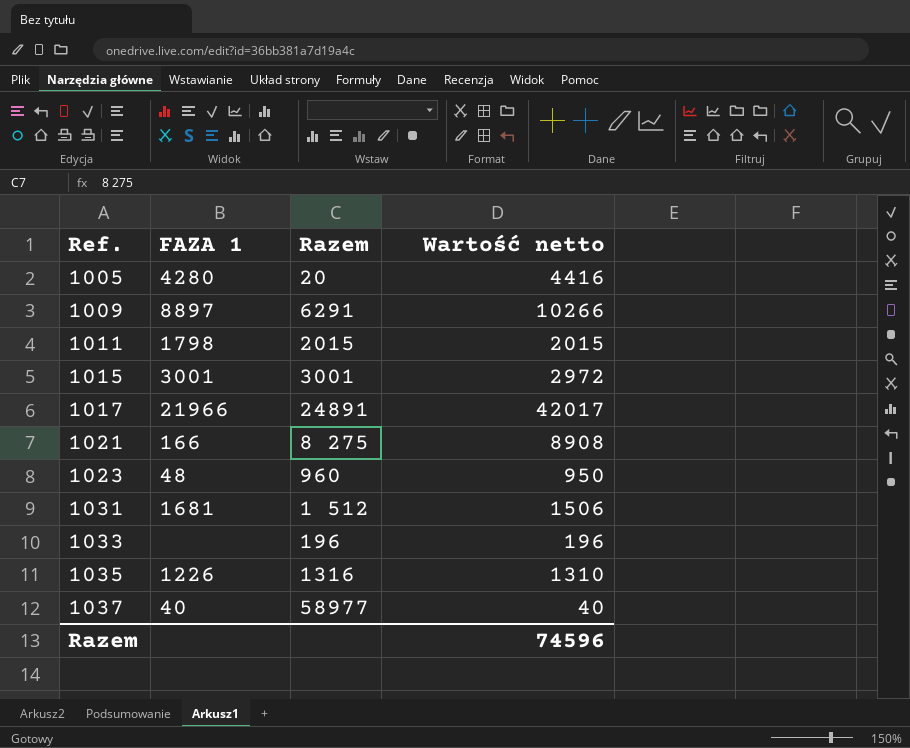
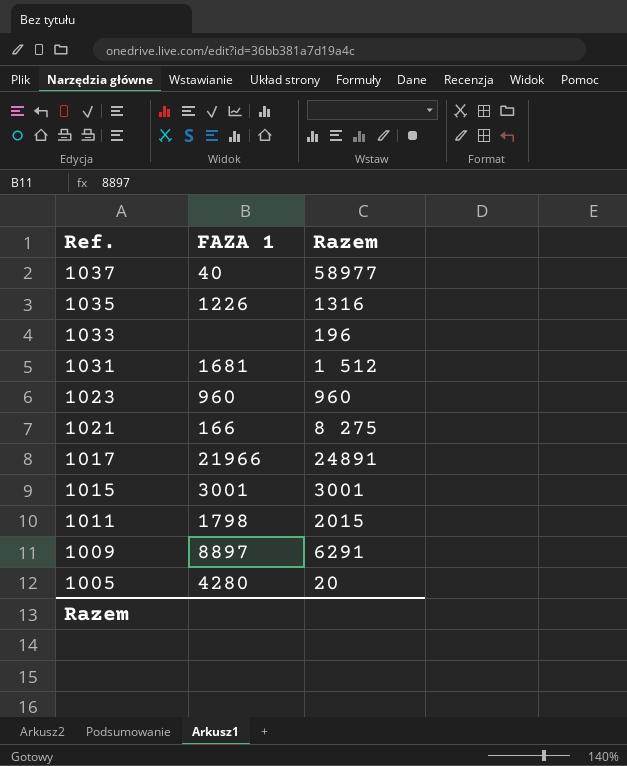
row order: Ref. ascending -> Ref. descending
column Wartość netto | position: 4 -> none
1023 | FAZA 1: 48 -> 960

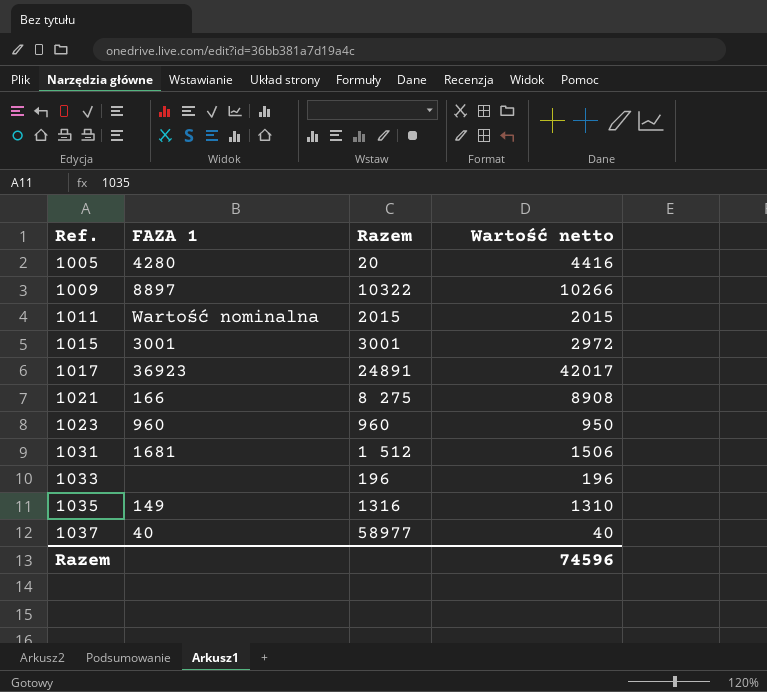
row order: Ref. descending -> Ref. ascending
column Wartość netto | position: none -> 4
1009 | Razem: 6291 -> 10322
1011 | FAZA 1: 1798 -> Wartość nominalna
1017 | FAZA 1: 21966 -> 36923
1035 | FAZA 1: 1226 -> 149

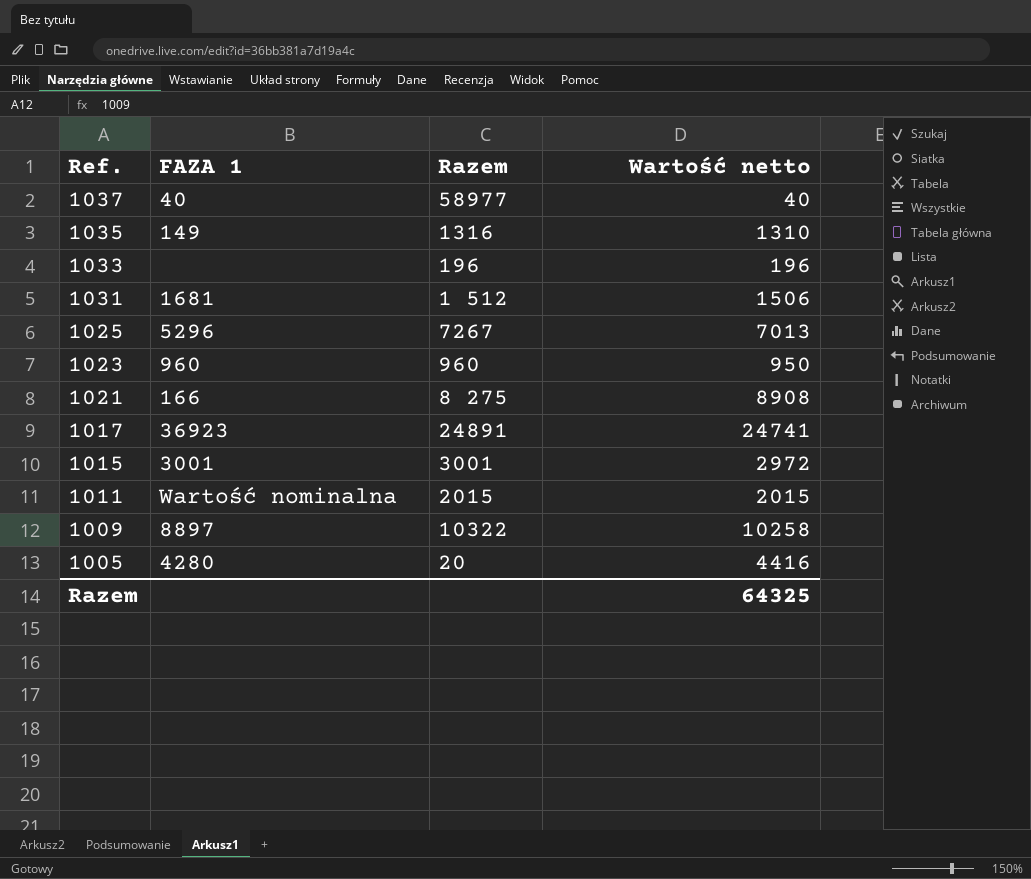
row order: Ref. ascending -> Ref. descending
row 1025: none -> 5296 | 7267 | 7013
1017 | Wartość netto: 42017 -> 24741
1009 | Wartość netto: 10266 -> 10258
Razem | Wartość netto: 74596 -> 64325

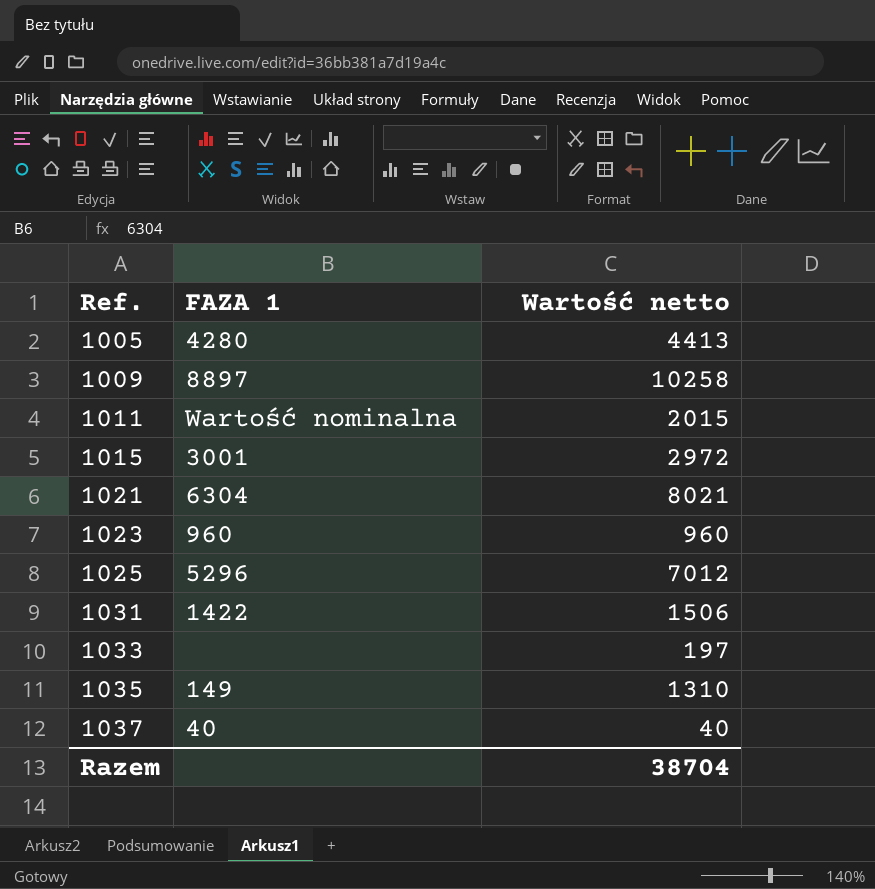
row order: Ref. descending -> Ref. ascending
column Razem | position: 3 -> none
row 1017: 36923 | 24891 | 24741 -> none
1005 | Wartość netto: 4416 -> 4413
1021 | FAZA 1: 166 -> 6304
1021 | Wartość netto: 8908 -> 8021
1023 | Wartość netto: 950 -> 960
1025 | Wartość netto: 7013 -> 7012
1031 | FAZA 1: 1681 -> 1422
1033 | Wartość netto: 196 -> 197
Razem | Wartość netto: 64325 -> 38704

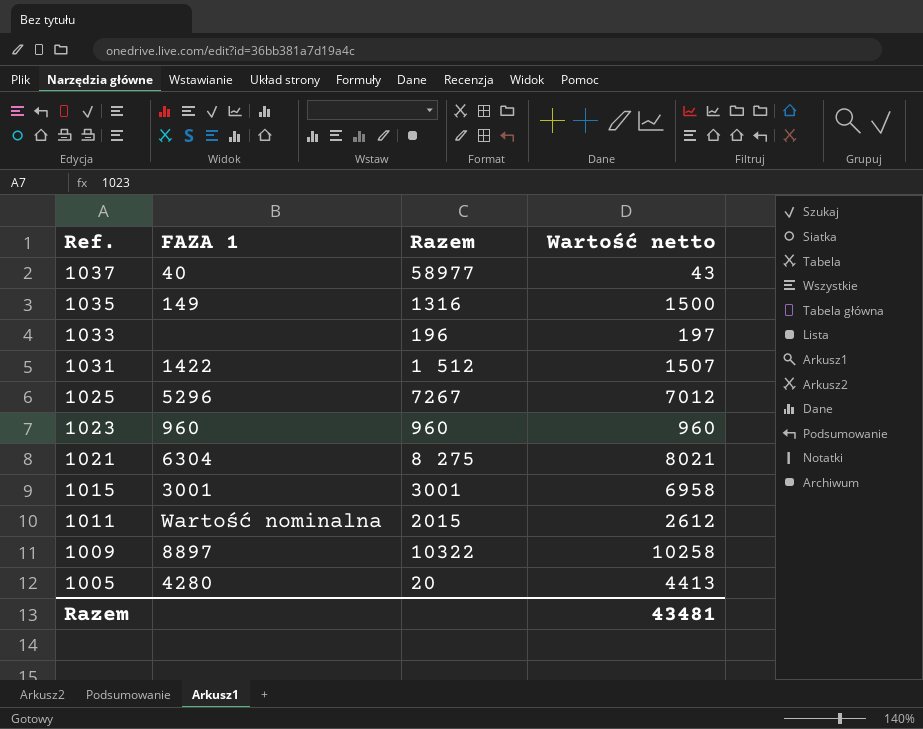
row order: Ref. ascending -> Ref. descending
column Razem | position: none -> 3
1037 | Wartość netto: 40 -> 43
1035 | Wartość netto: 1310 -> 1500
1031 | Wartość netto: 1506 -> 1507
1015 | Wartość netto: 2972 -> 6958
1011 | Wartość netto: 2015 -> 2612
Razem | Wartość netto: 38704 -> 43481

